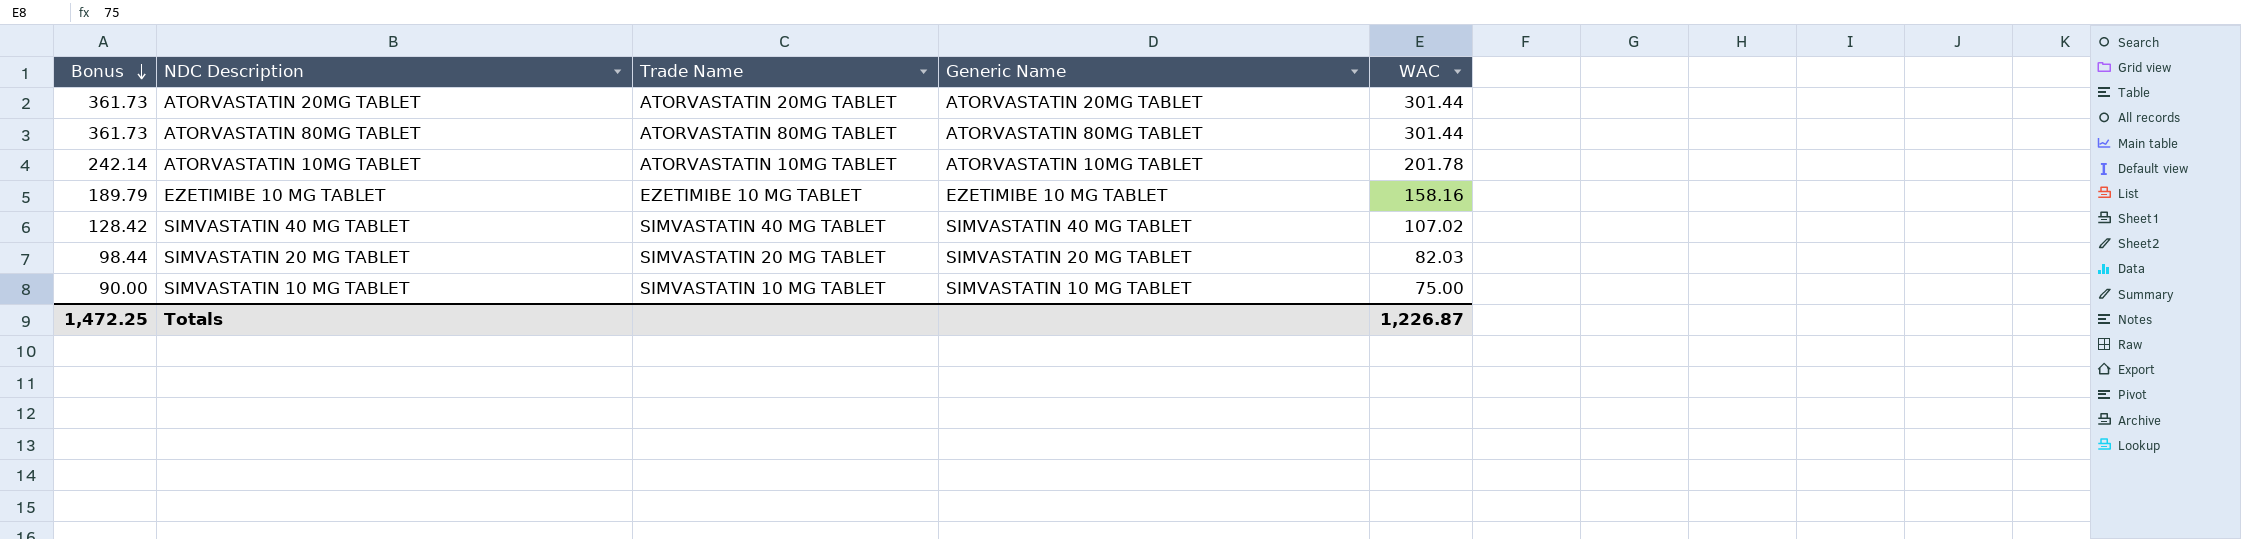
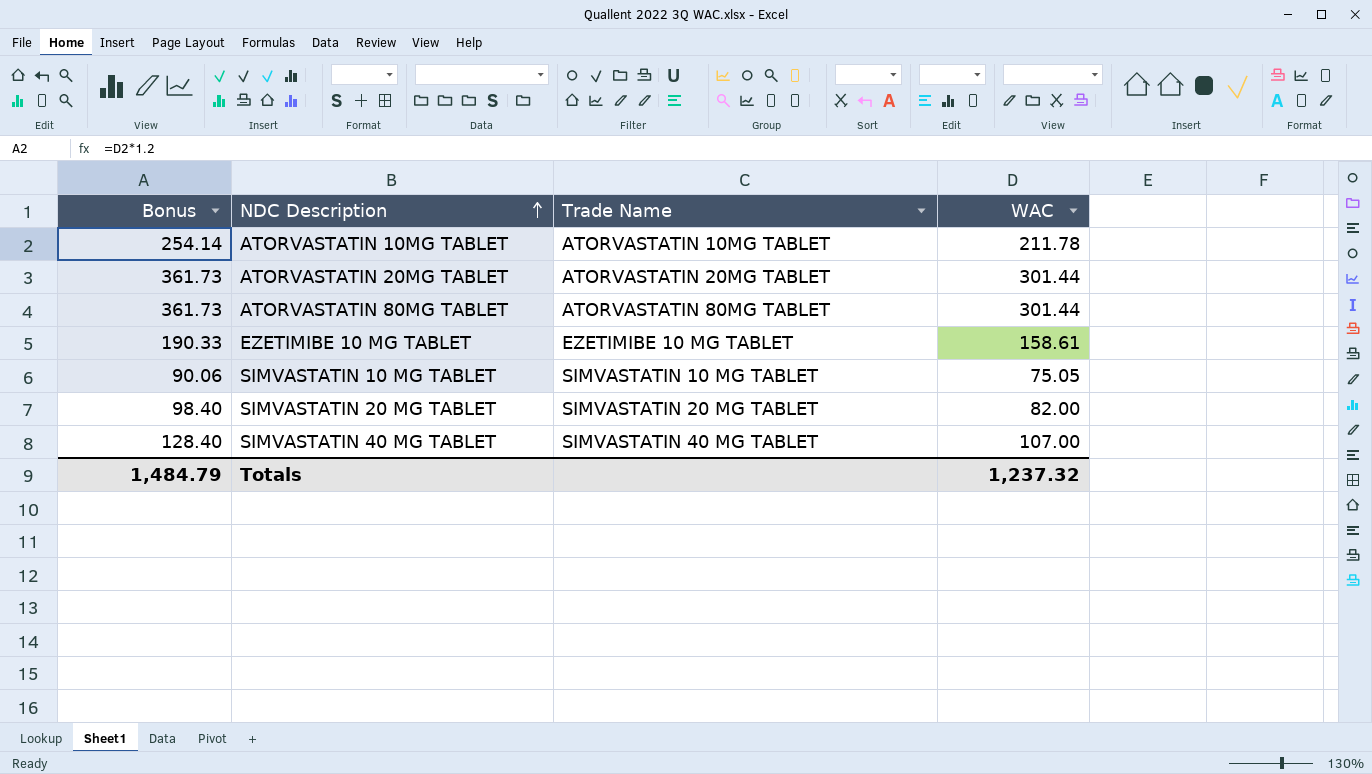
row order: Bonus descending -> NDC Description ascending
column Generic Name | position: 4 -> none
ATORVASTATIN 10MG TABLET | Bonus: 242.14 -> 254.14
ATORVASTATIN 10MG TABLET | WAC: 201.78 -> 211.78
EZETIMIBE 10 MG TABLET | Bonus: 189.79 -> 190.33
EZETIMIBE 10 MG TABLET | WAC: 158.16 -> 158.61
SIMVASTATIN 10 MG TABLET | Bonus: 90.00 -> 90.06
SIMVASTATIN 10 MG TABLET | WAC: 75.00 -> 75.05
SIMVASTATIN 20 MG TABLET | Bonus: 98.44 -> 98.40
SIMVASTATIN 20 MG TABLET | WAC: 82.03 -> 82.00
SIMVASTATIN 40 MG TABLET | Bonus: 128.42 -> 128.40
SIMVASTATIN 40 MG TABLET | WAC: 107.02 -> 107.00
Totals | Bonus: 1,472.25 -> 1,484.79
Totals | WAC: 1,226.87 -> 1,237.32

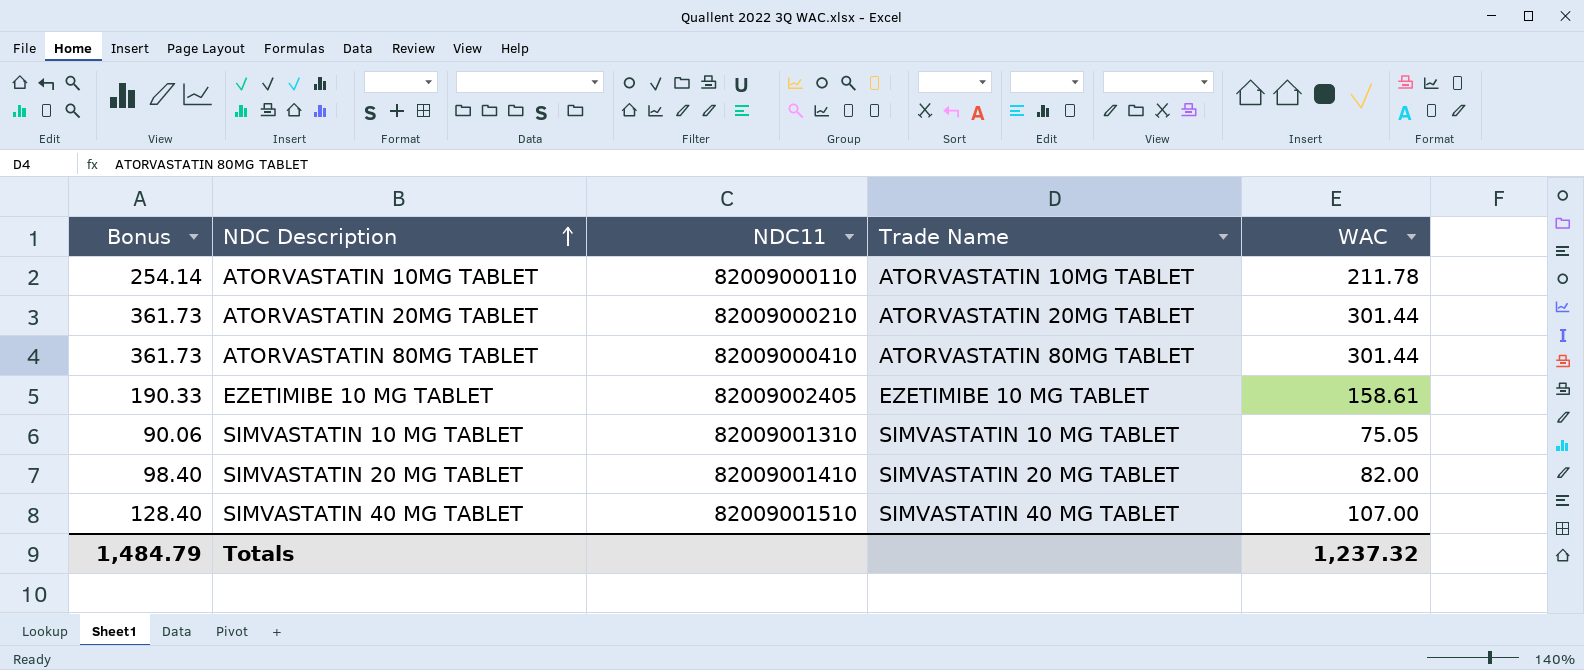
column NDC11 | position: none -> 3

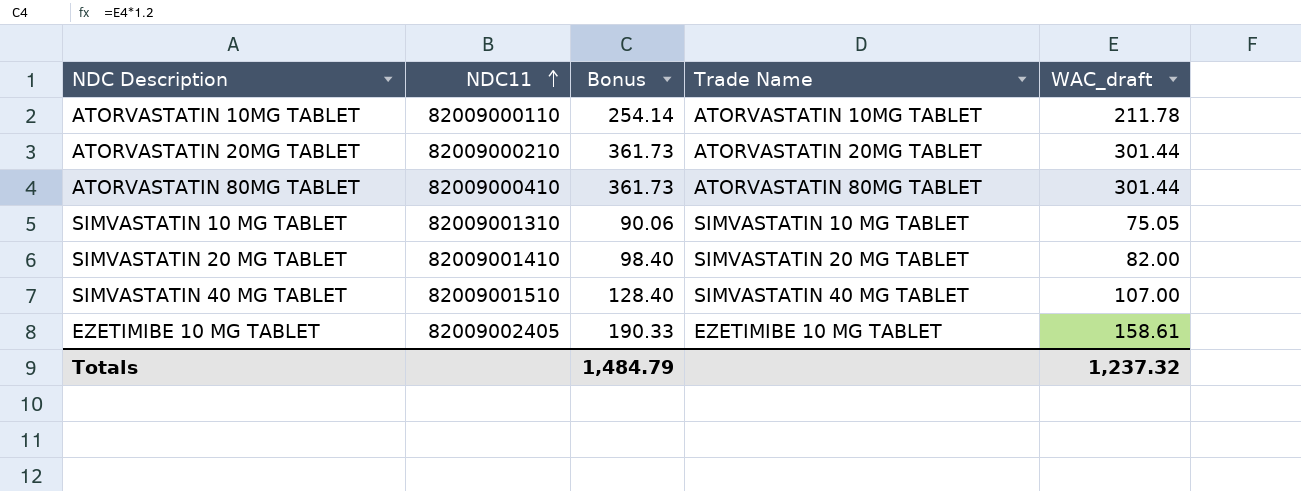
row order: NDC Description ascending -> NDC11 ascending
column Bonus | position: 1 -> 3
column name: WAC -> WAC_draft

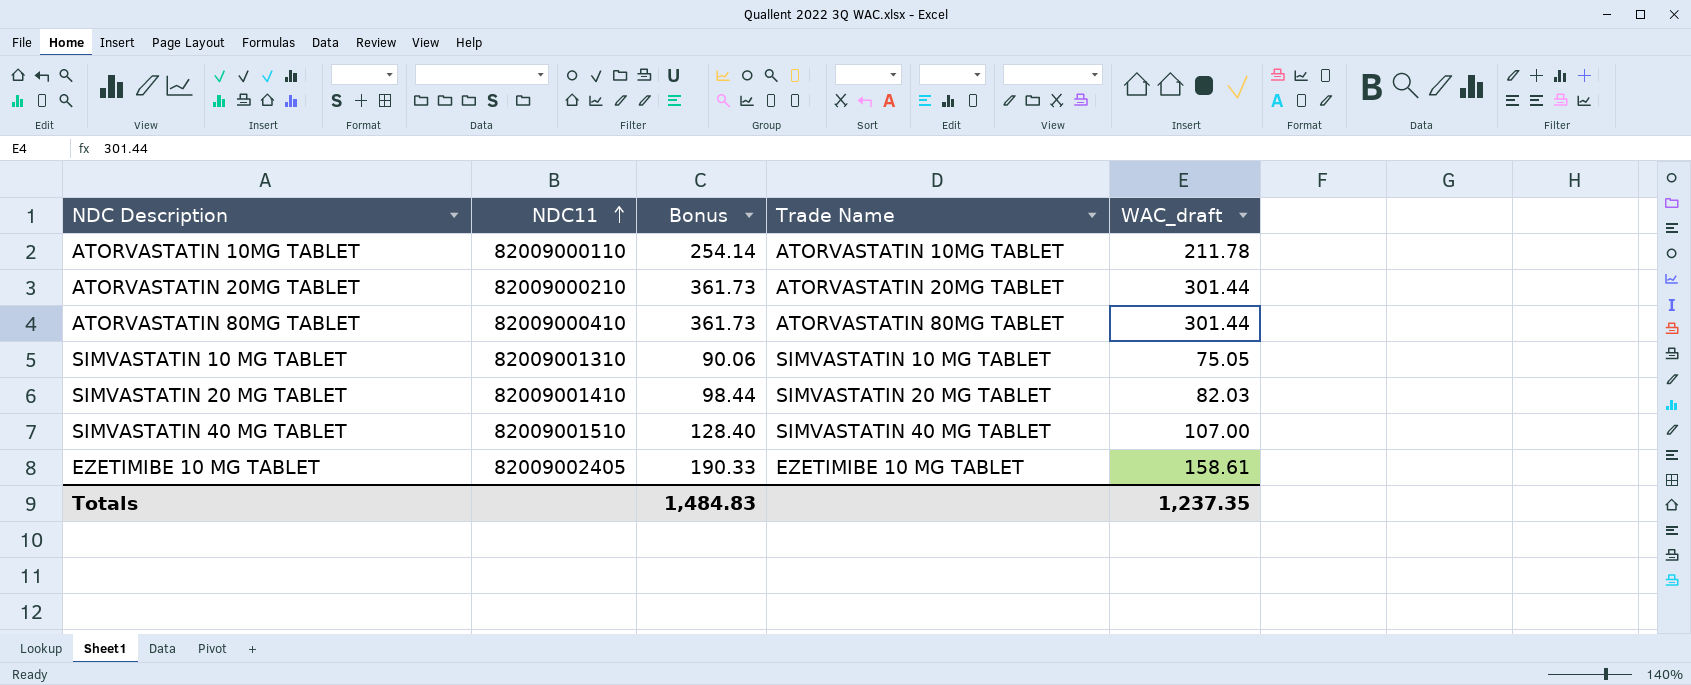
SIMVASTATIN 20 MG TABLET | Bonus: 98.40 -> 98.44
SIMVASTATIN 20 MG TABLET | WAC_draft: 82.00 -> 82.03
Totals | Bonus: 1,484.79 -> 1,484.83
Totals | WAC_draft: 1,237.32 -> 1,237.35

